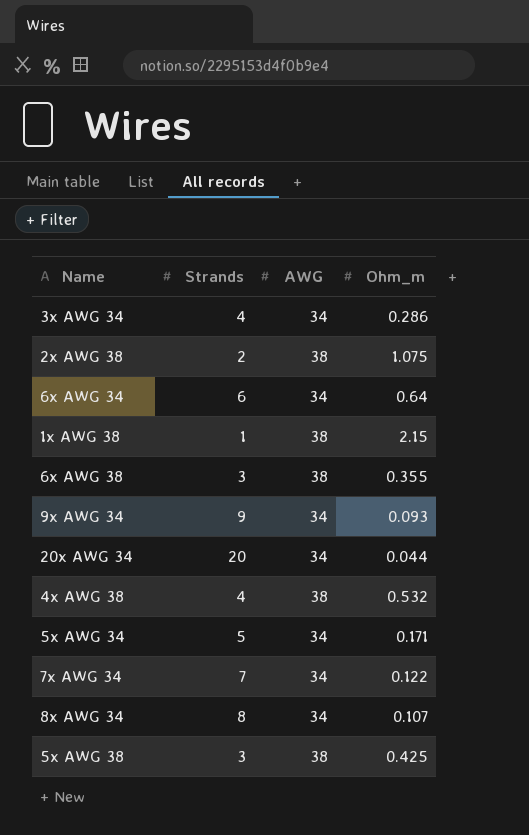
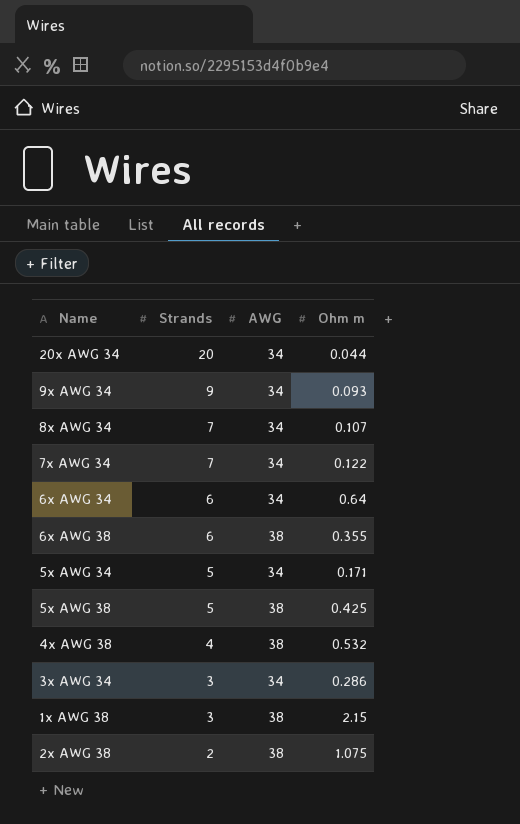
row order: none -> Strands descending
column name: Ohm_m -> Ohm m
8x AWG 34 | Strands: 8 -> 7
6x AWG 38 | Strands: 3 -> 6
5x AWG 38 | Strands: 3 -> 5
3x AWG 34 | Strands: 4 -> 3
1x AWG 38 | Strands: 1 -> 3

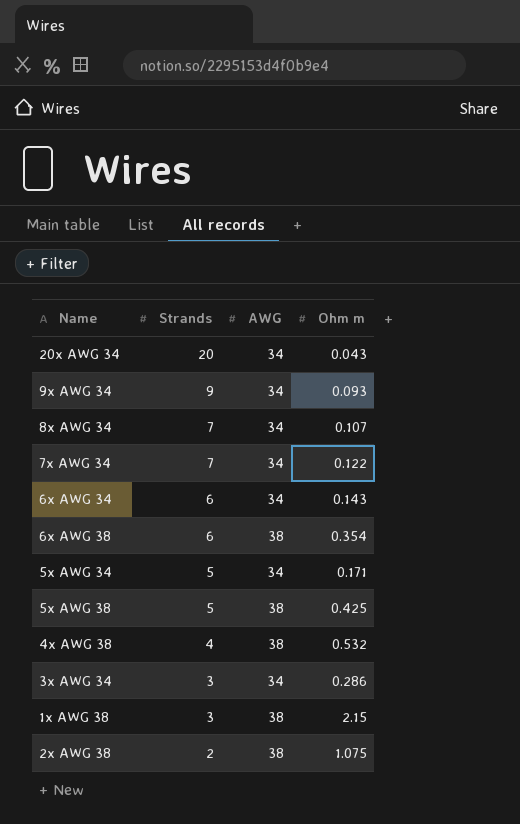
20x AWG 34 | Ohm m: 0.044 -> 0.043
6x AWG 34 | Ohm m: 0.64 -> 0.143
6x AWG 38 | Ohm m: 0.355 -> 0.354

